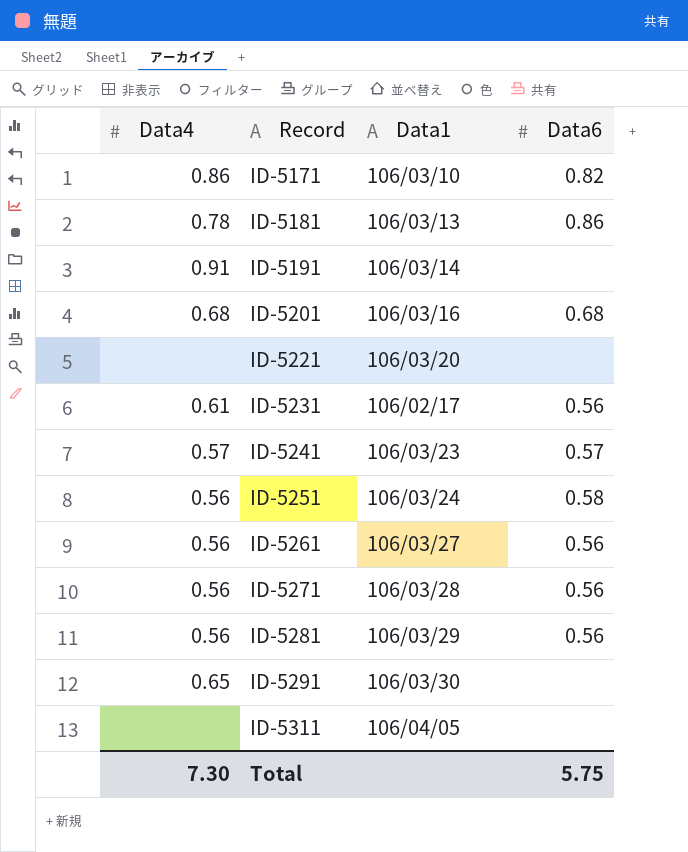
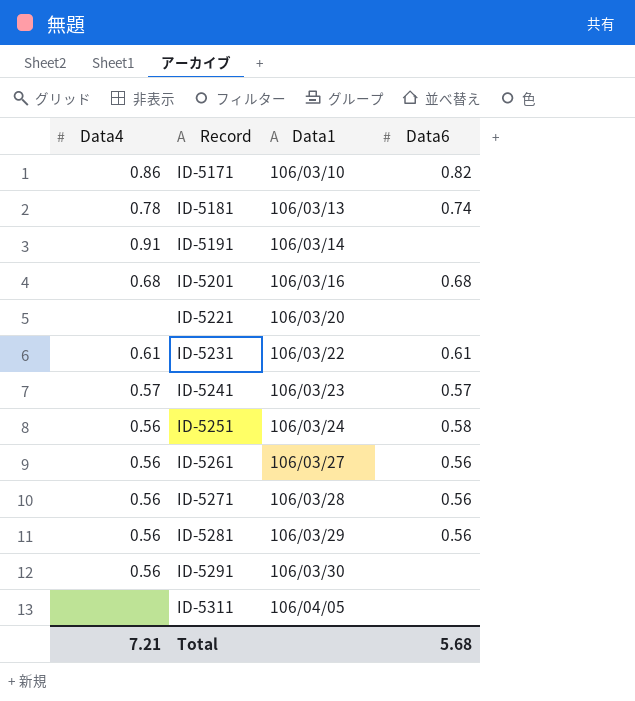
ID-5181 | Data6: 0.86 -> 0.74
ID-5231 | Data1: 106/02/17 -> 106/03/22
ID-5231 | Data6: 0.56 -> 0.61
ID-5291 | Data4: 0.65 -> 0.56
Total | Data4: 7.30 -> 7.21
Total | Data6: 5.75 -> 5.68

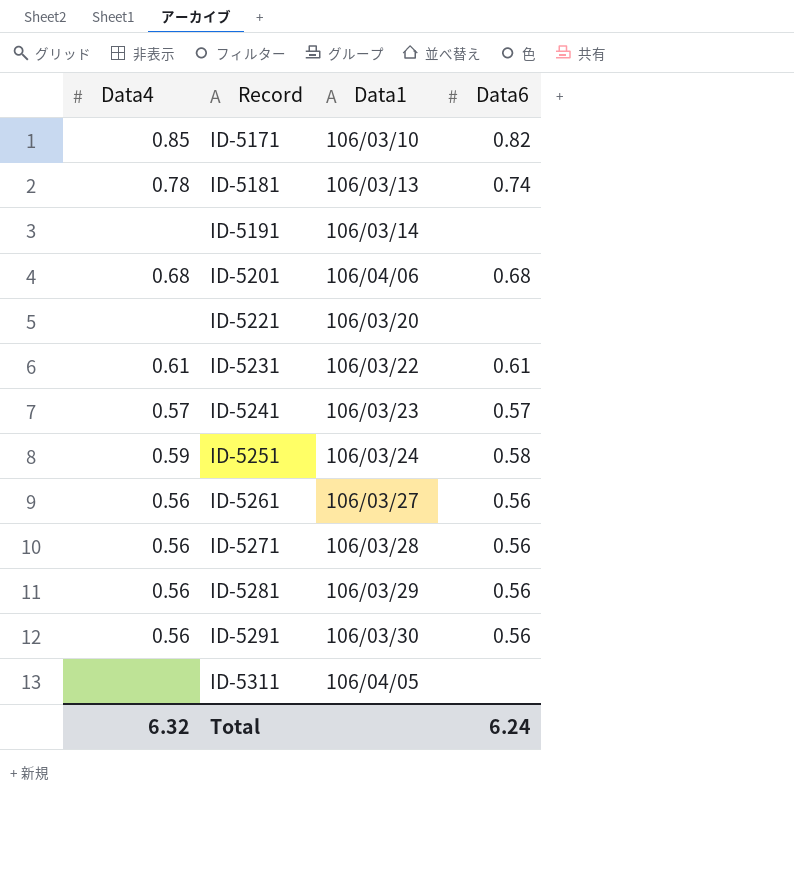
ID-5171 | Data4: 0.86 -> 0.85
ID-5191 | Data4: 0.91 -> none
ID-5201 | Data1: 106/03/16 -> 106/04/06
ID-5251 | Data4: 0.56 -> 0.59
ID-5291 | Data6: none -> 0.56
Total | Data4: 7.21 -> 6.32
Total | Data6: 5.68 -> 6.24

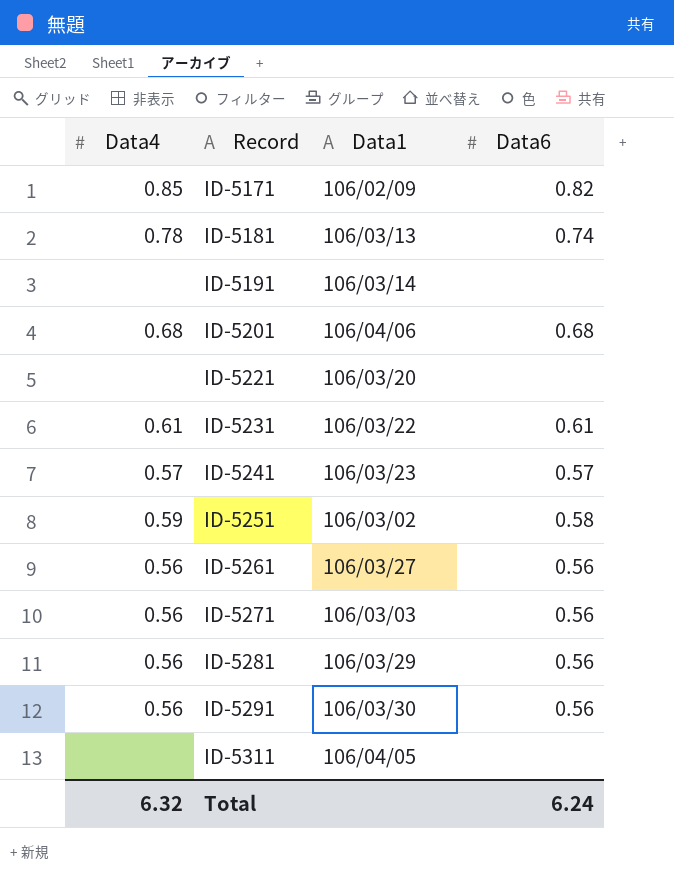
ID-5171 | Data1: 106/03/10 -> 106/02/09
ID-5251 | Data1: 106/03/24 -> 106/03/02
ID-5271 | Data1: 106/03/28 -> 106/03/03

